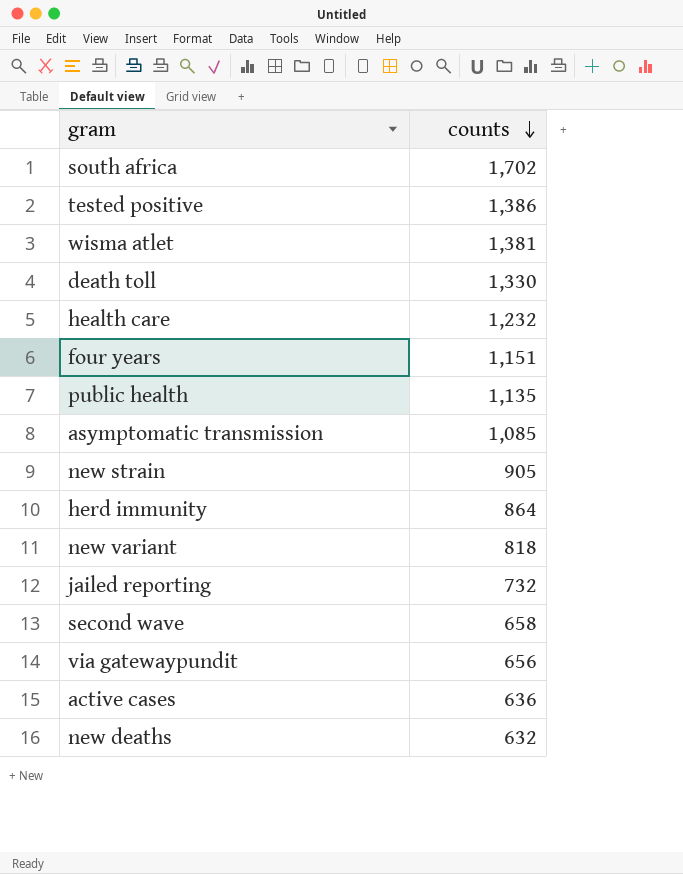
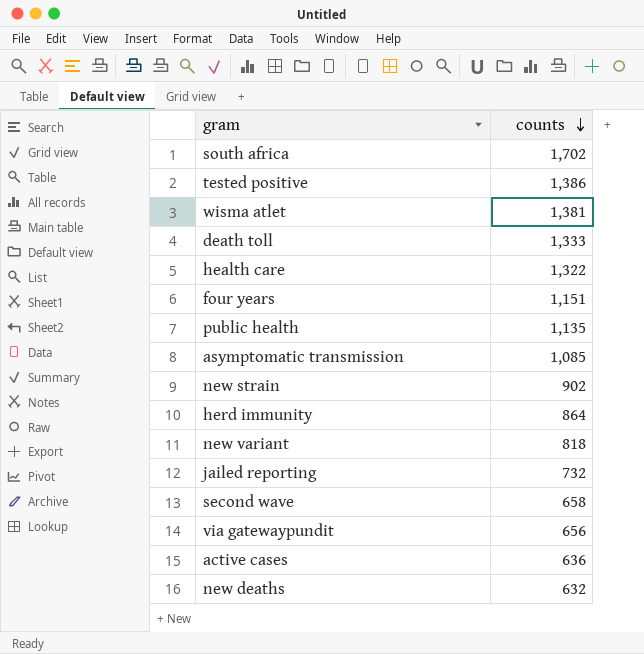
death toll | counts: 1,330 -> 1,333
health care | counts: 1,232 -> 1,322
new strain | counts: 905 -> 902

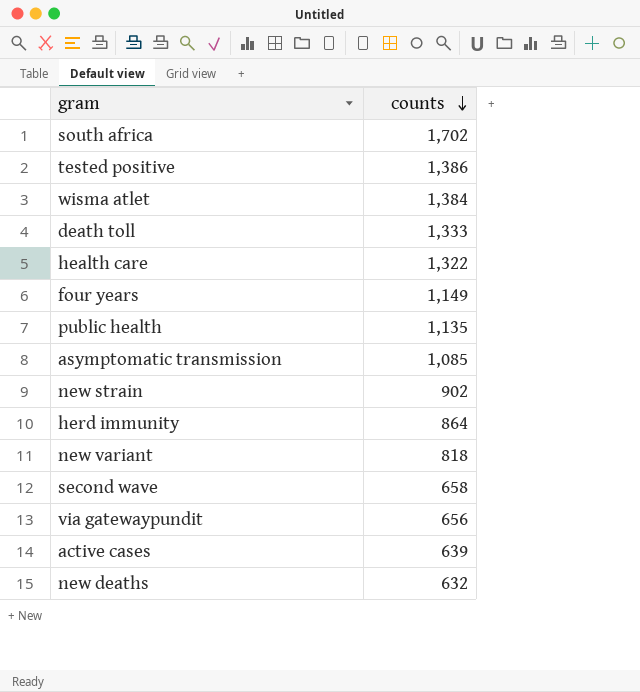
row jailed reporting: 732 -> none
wisma atlet | counts: 1,381 -> 1,384
four years | counts: 1,151 -> 1,149
active cases | counts: 636 -> 639

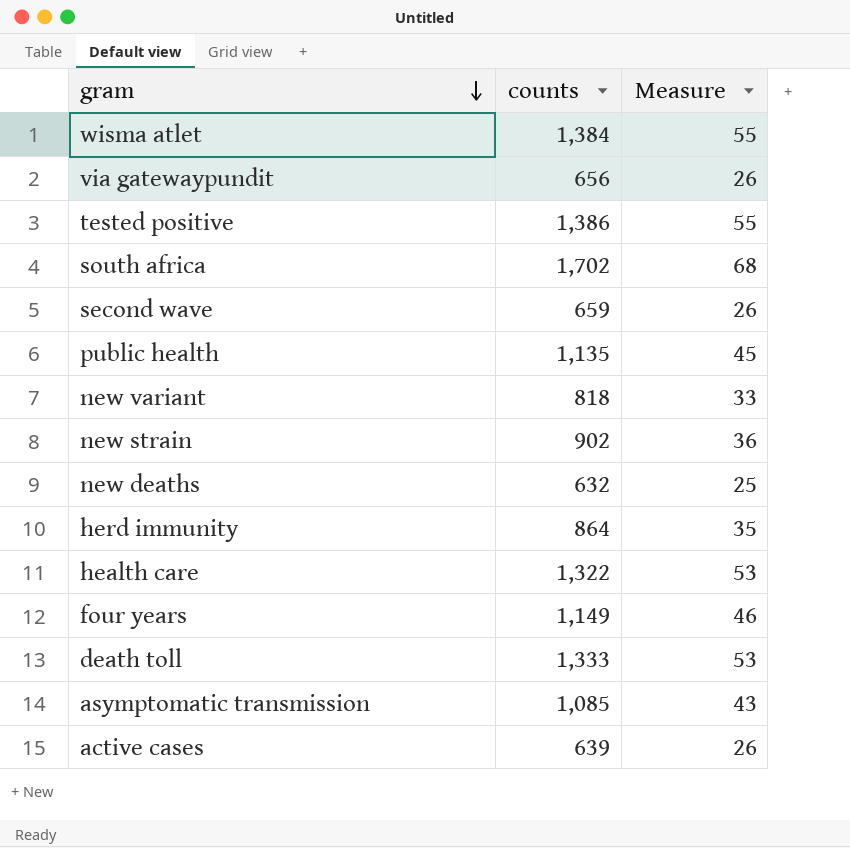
row order: counts descending -> gram descending
column Measure | formula: none -> [counts] * 0.04
second wave | counts: 658 -> 659

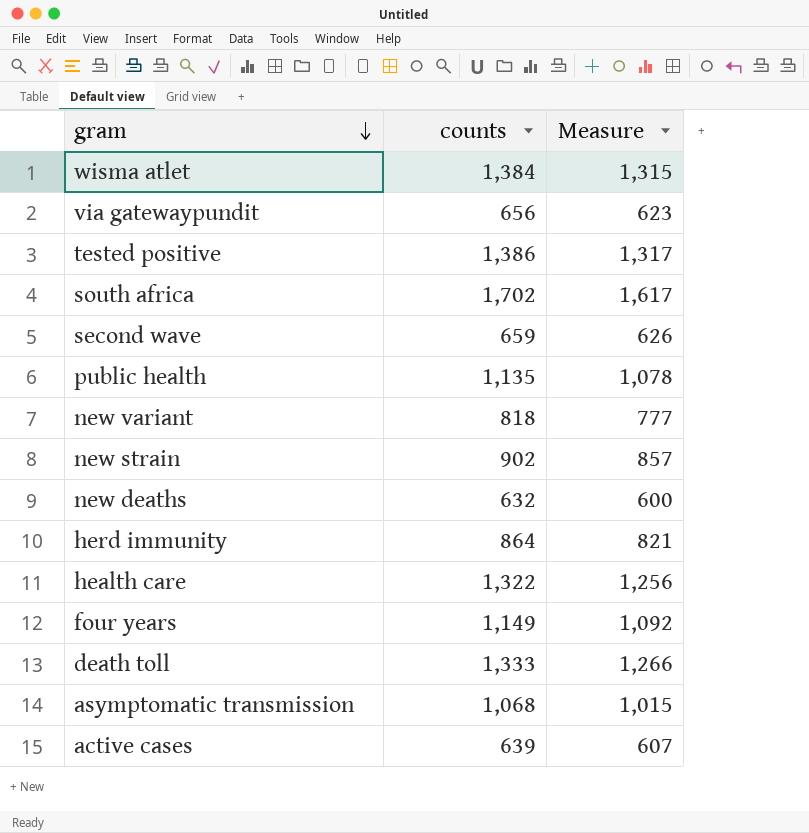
column Measure | formula: [counts] * 0.04 -> [counts] * 0.95
asymptomatic transmission | counts: 1,085 -> 1,068

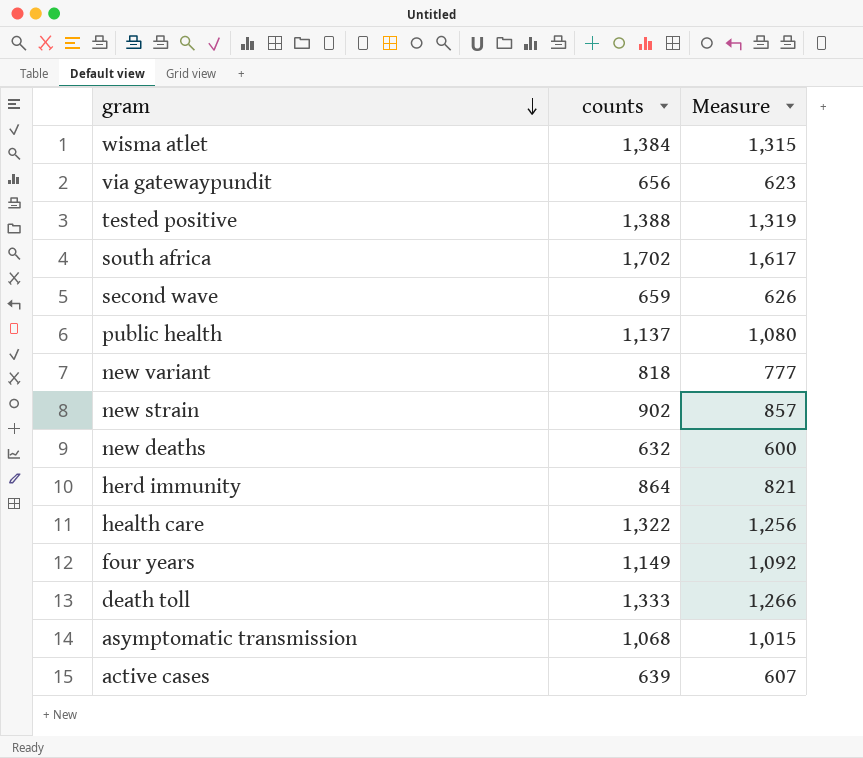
tested positive | counts: 1,386 -> 1,388
tested positive | Measure: 1,317 -> 1,319
public health | counts: 1,135 -> 1,137
public health | Measure: 1,078 -> 1,080

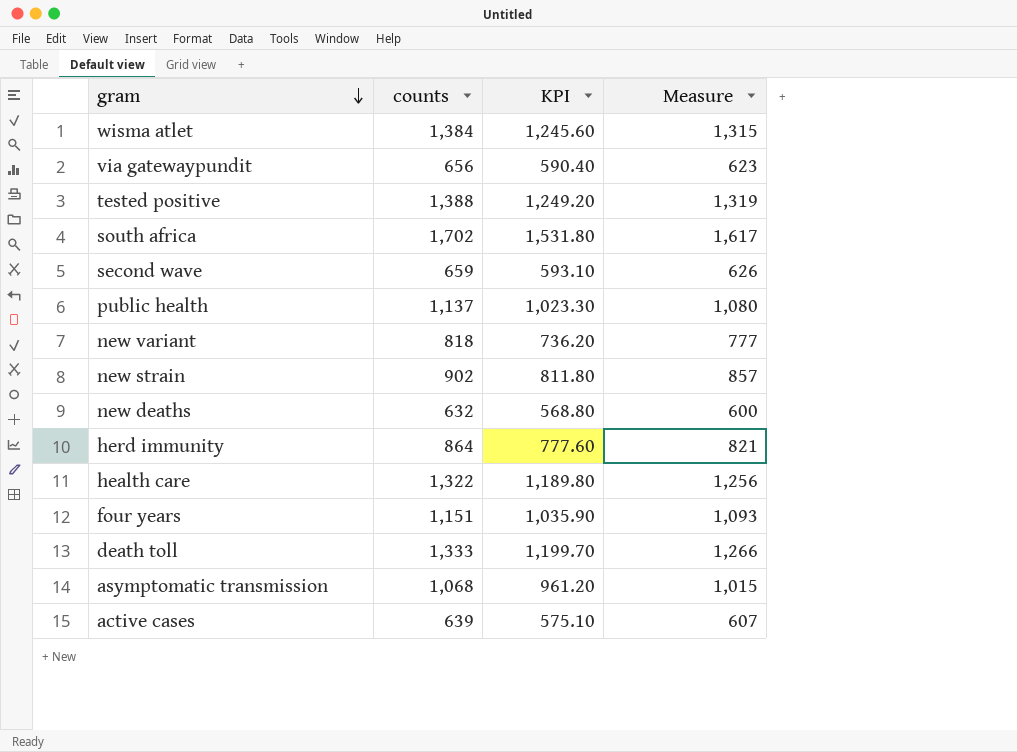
column KPI | formula: none -> [counts] * 0.9
four years | counts: 1,149 -> 1,151
four years | Measure: 1,092 -> 1,093

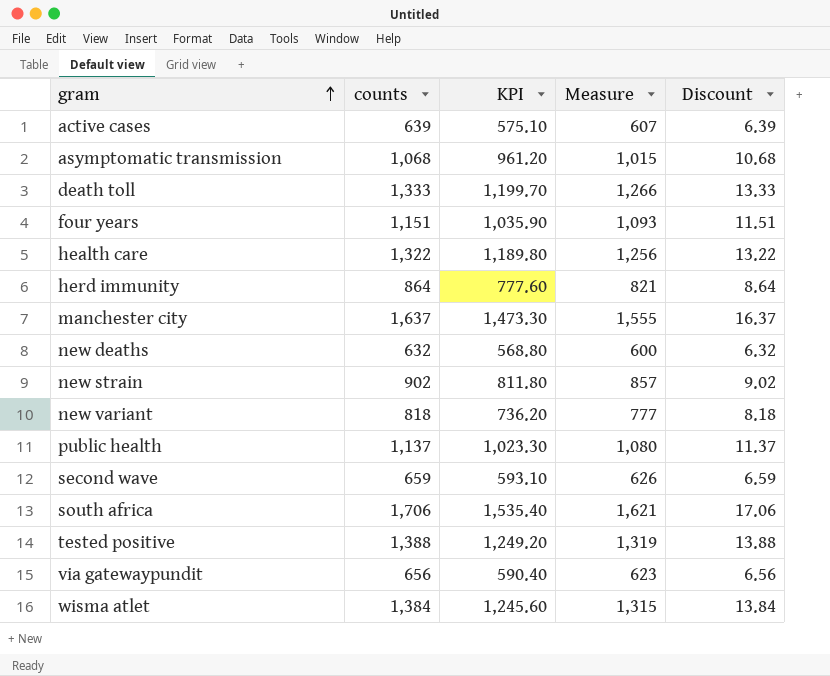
row order: gram descending -> gram ascending
column Discount | formula: none -> [counts] * 0.01
row manchester city: none -> 1,637 | 1,473.30 | 1,555 | 16.37
south africa | counts: 1,702 -> 1,706
south africa | KPI: 1,531.80 -> 1,535.40
south africa | Measure: 1,617 -> 1,621

